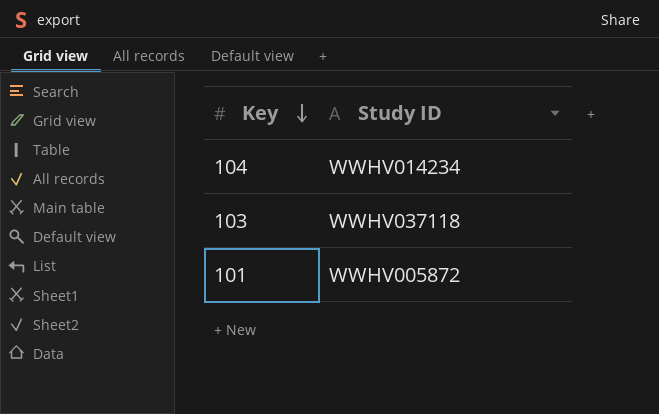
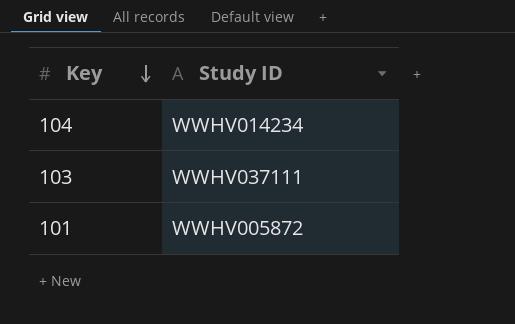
103 | Study ID: WWHV037118 -> WWHV037111

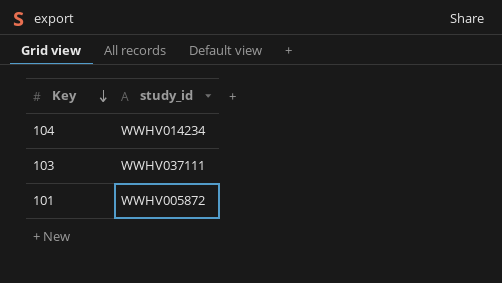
column name: Study ID -> study_id

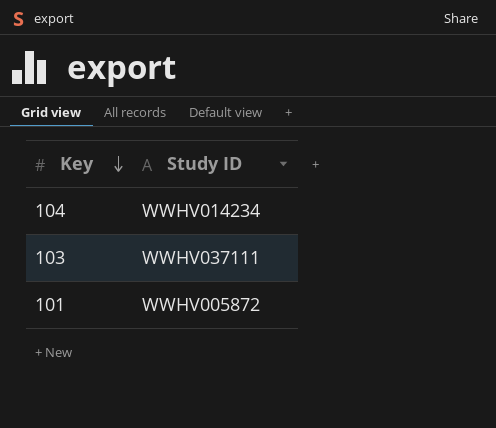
column name: study_id -> Study ID

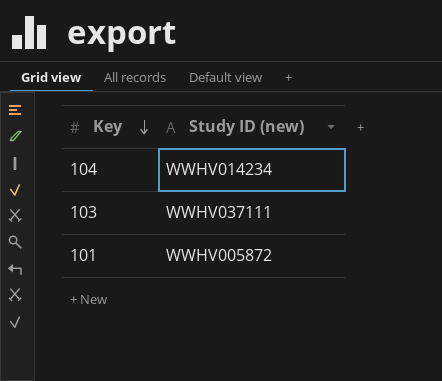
column name: Study ID -> Study ID (new)

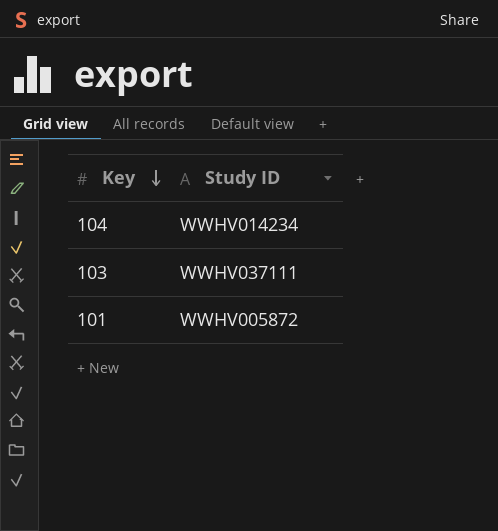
column name: Study ID (new) -> Study ID

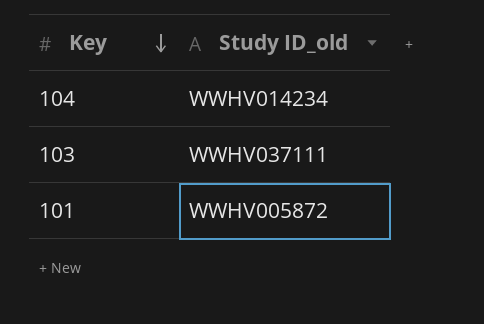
column name: Study ID -> Study ID_old

